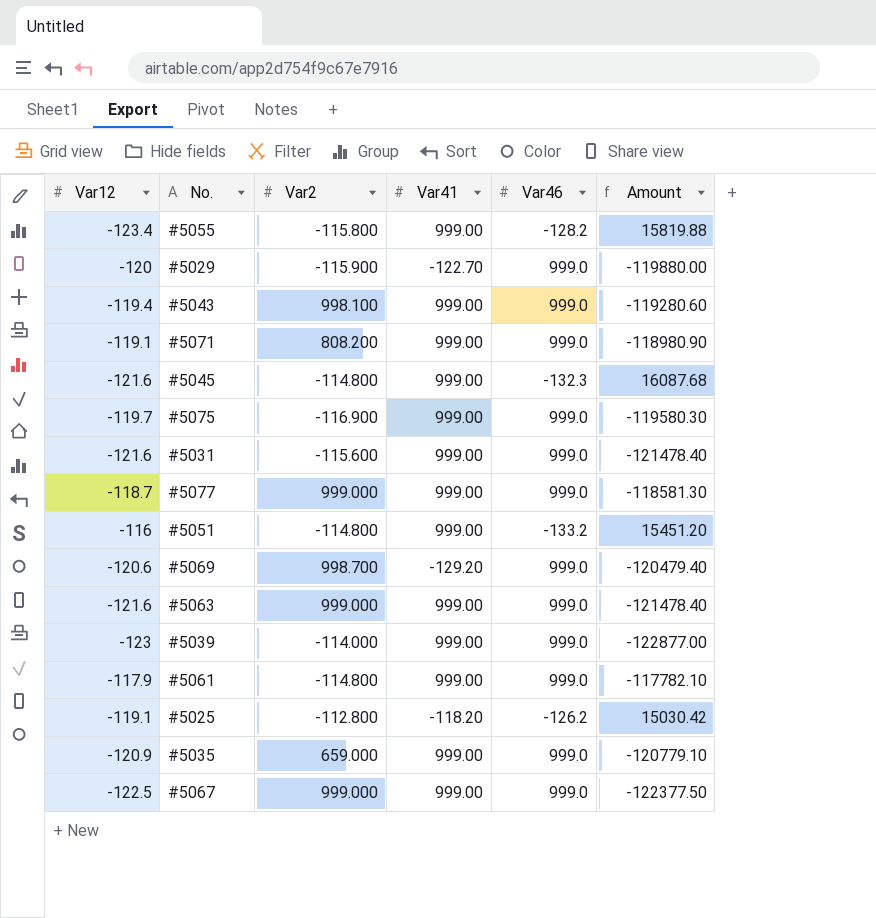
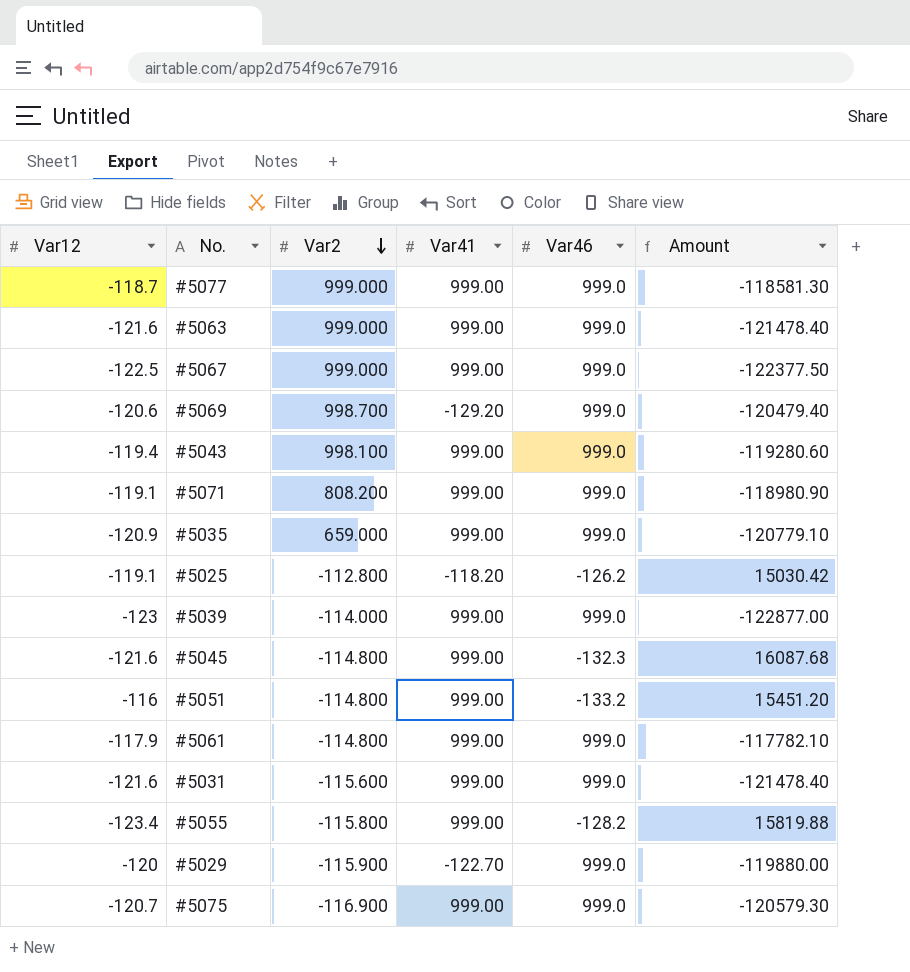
row order: none -> Var2 descending
#5075 | Var12: -119.7 -> -120.7
#5075 | Amount: -119580.30 -> -120579.30

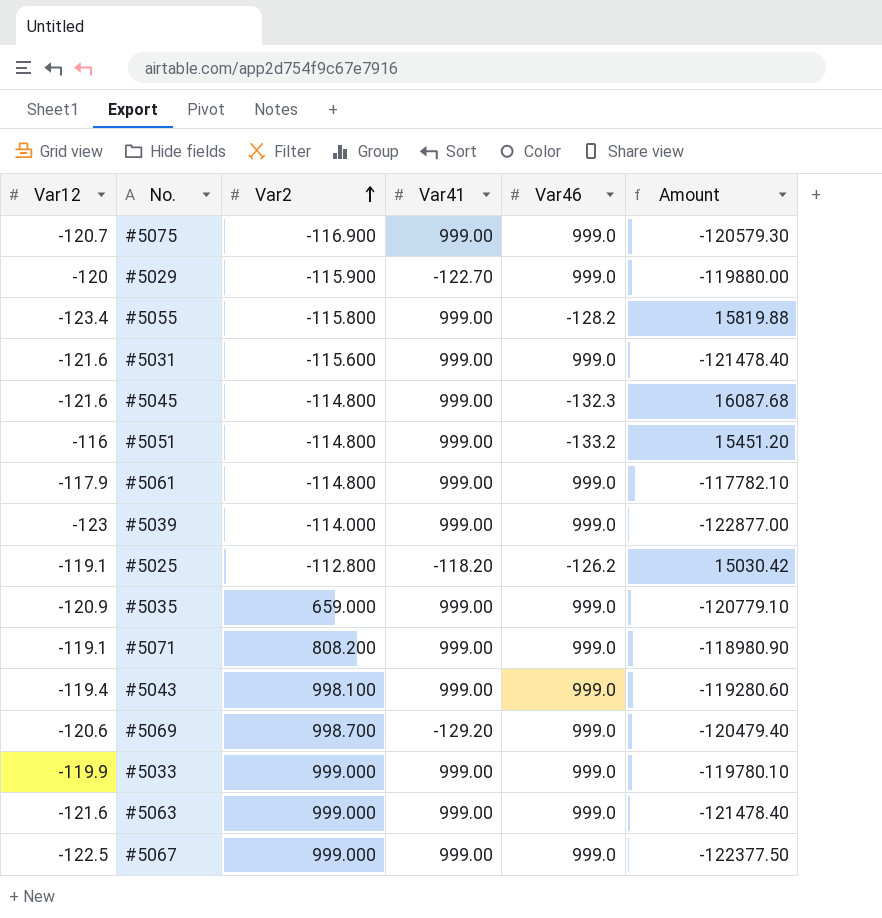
row order: Var2 descending -> Var2 ascending
row #5077: -118.7 | 999.000 | 999.00 | 999.0 | -118581.30 -> none
row #5033: none -> -119.9 | 999.000 | 999.00 | 999.0 | -119780.10

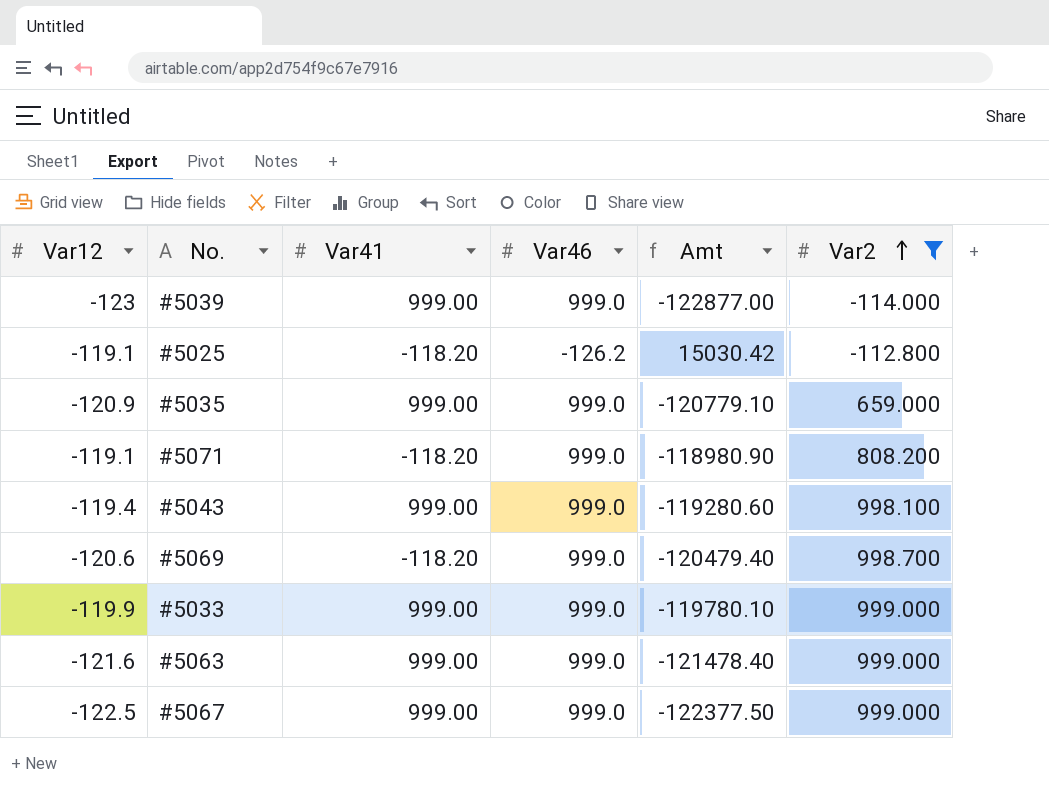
filter: none -> Var2 >= -114.000
column name: Amount -> Amt
column Var2 | position: 3 -> 6
#5071 | Var41: 999.00 -> -118.20
#5069 | Var41: -129.20 -> -118.20

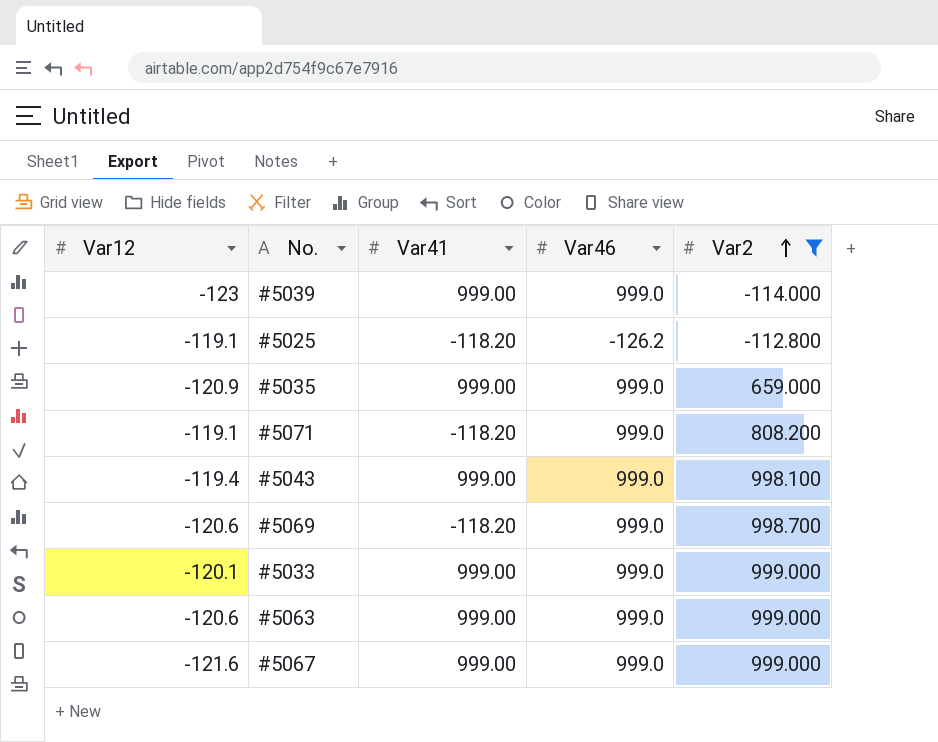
column Amt | formula: [Var12] * [Var46] -> none
#5033 | Var12: -119.9 -> -120.1
#5063 | Var12: -121.6 -> -120.6
#5067 | Var12: -122.5 -> -121.6

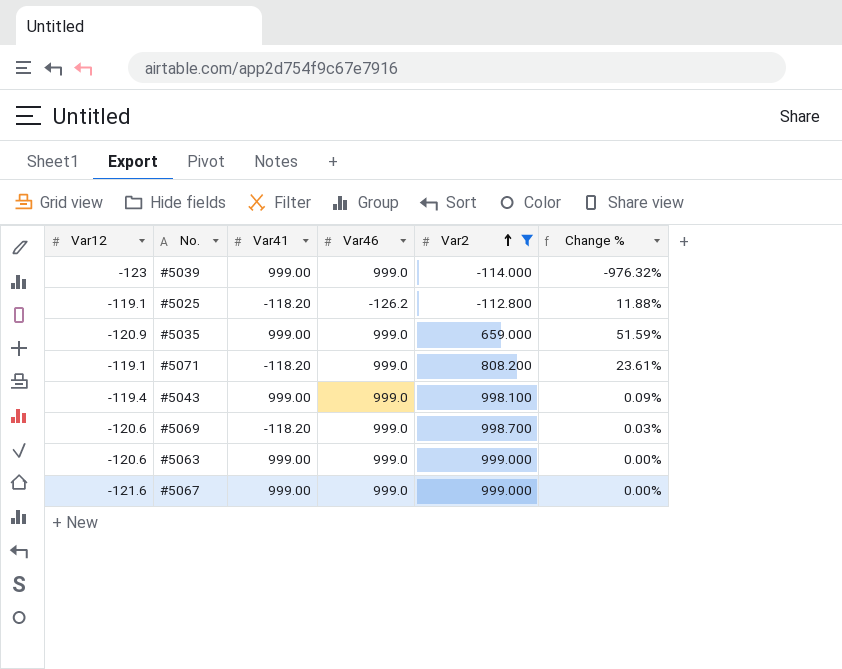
column Change % | formula: none -> ([Var46] - [Var2]) / [Var2]
row #5033: -120.1 | 999.00 | 999.0 | 999.000 -> none

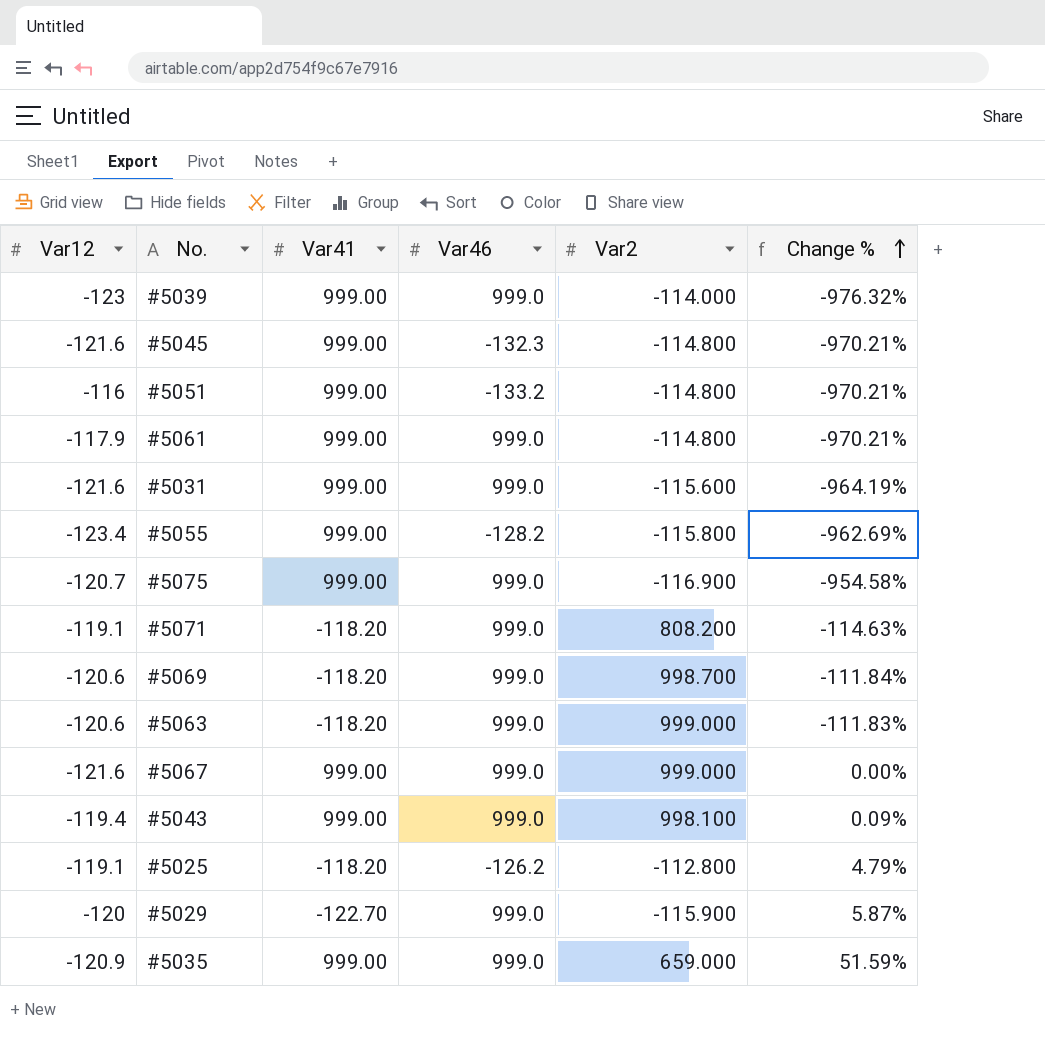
filter: Var2 >= -114.000 -> none
row order: Var2 ascending -> Change % ascending
column Change % | formula: ([Var46] - [Var2]) / [Var2] -> ([Var41] - [Var2]) / [Var2]
#5063 | Var41: 999.00 -> -118.20

